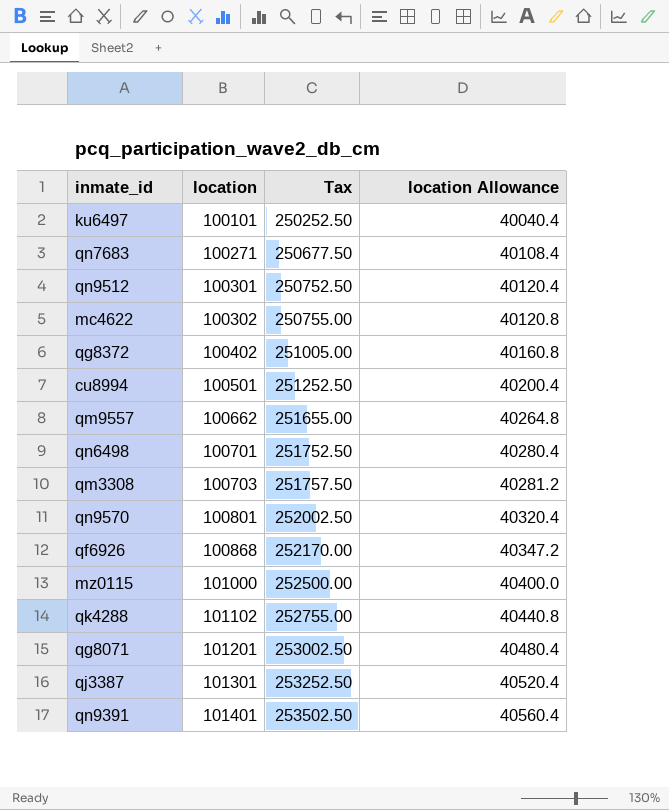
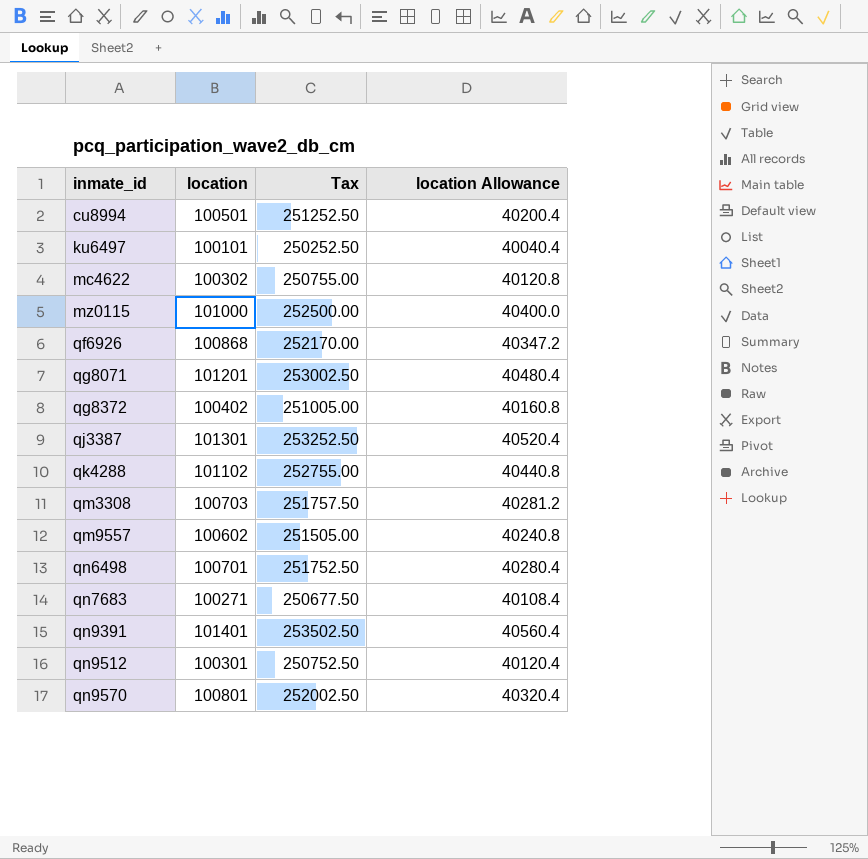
row order: location ascending -> inmate_id ascending
qm9557 | location: 100662 -> 100602
qm9557 | Tax: 251655.00 -> 251505.00
qm9557 | location Allowance: 40264.8 -> 40240.8

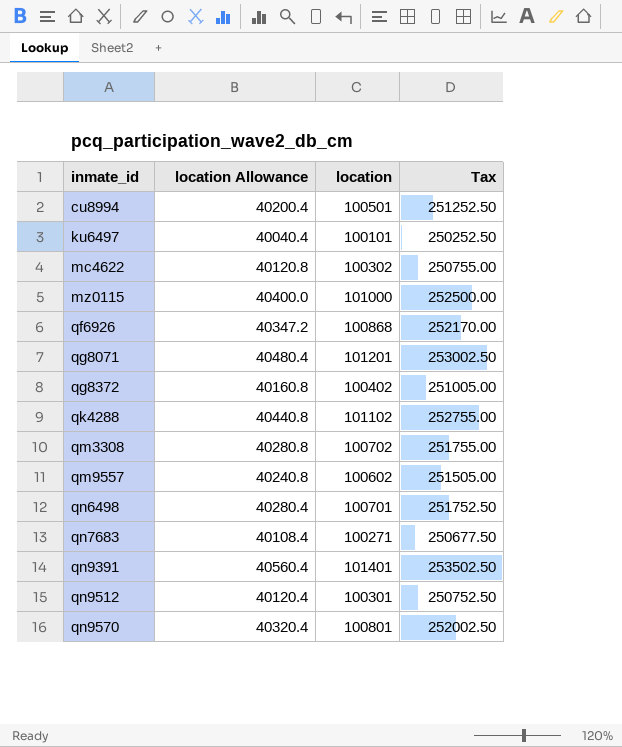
column location Allowance | position: 4 -> 2
row qj3387: 101301 | 253252.50 | 40520.4 -> none
qm3308 | location Allowance: 40281.2 -> 40280.8
qm3308 | location: 100703 -> 100702
qm3308 | Tax: 251757.50 -> 251755.00

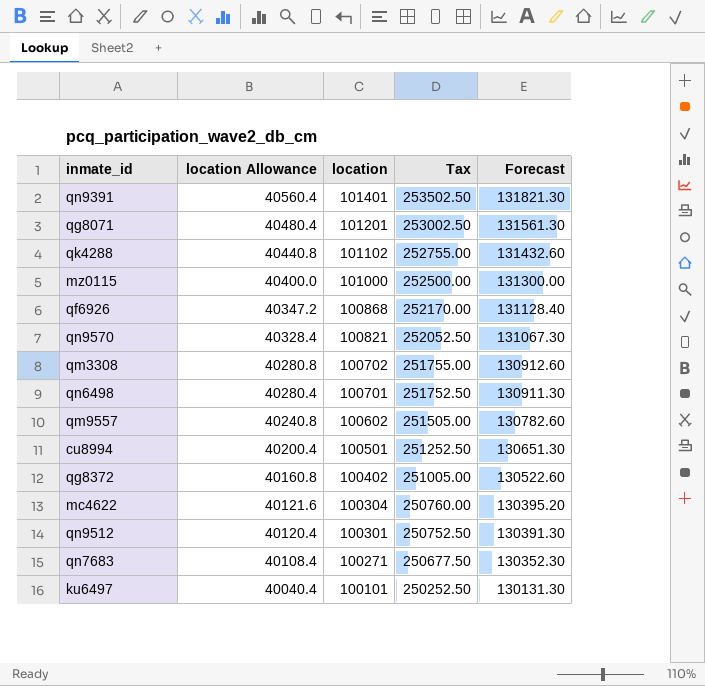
row order: inmate_id ascending -> location Allowance descending
column Forecast | formula: none -> [location] * 1.3
qn9570 | location Allowance: 40320.4 -> 40328.4
qn9570 | location: 100801 -> 100821
qn9570 | Tax: 252002.50 -> 252052.50
mc4622 | location Allowance: 40120.8 -> 40121.6
mc4622 | location: 100302 -> 100304
mc4622 | Tax: 250755.00 -> 250760.00

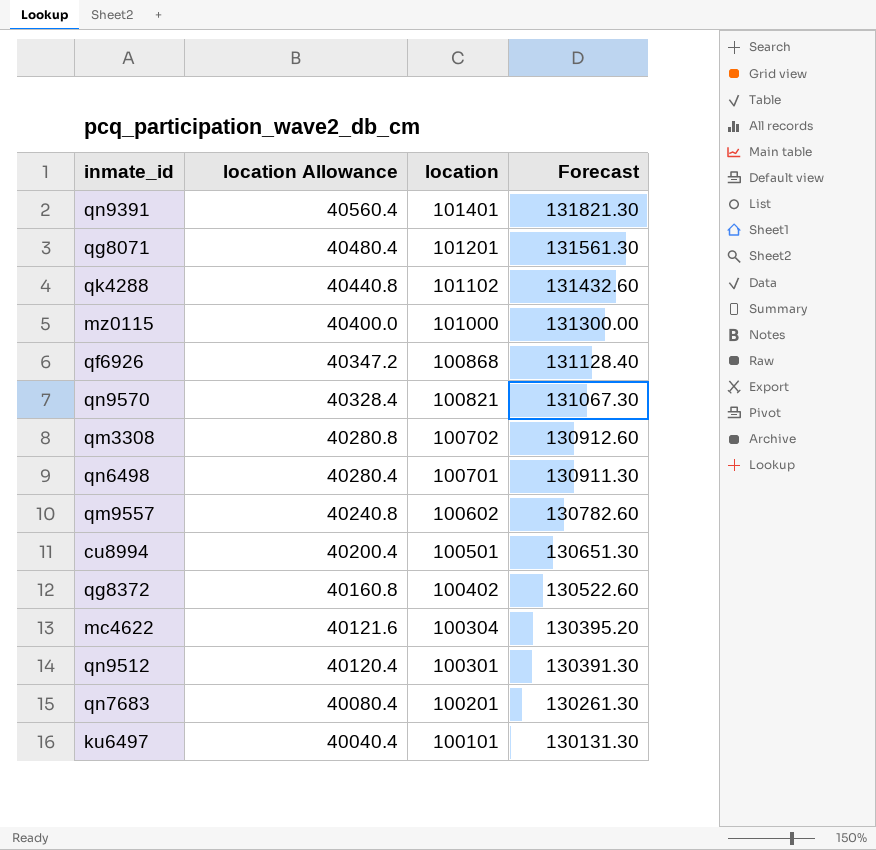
column Tax | formula: [location] * 2.5 -> none
qn7683 | location Allowance: 40108.4 -> 40080.4
qn7683 | location: 100271 -> 100201
qn7683 | Forecast: 130352.30 -> 130261.30

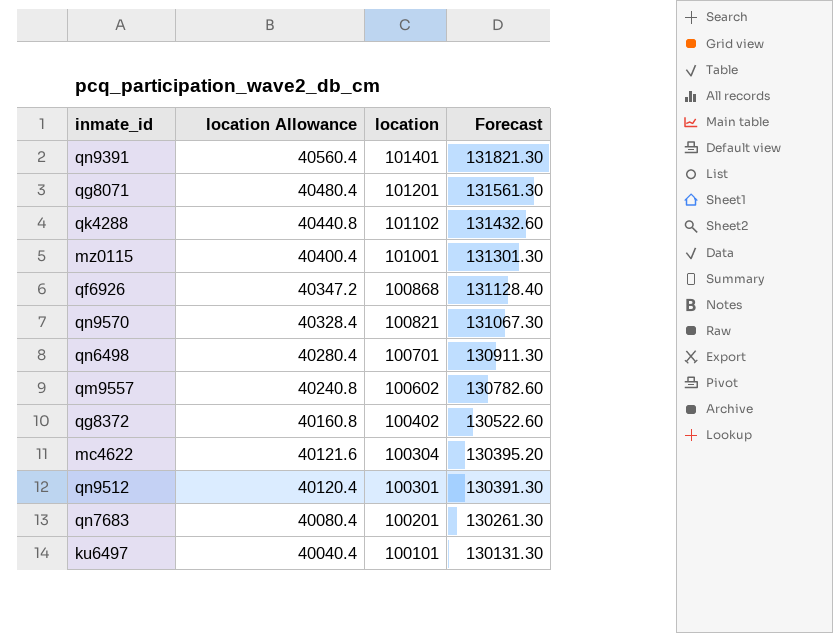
row qm3308: 40280.8 | 100702 | 130912.60 -> none
row cu8994: 40200.4 | 100501 | 130651.30 -> none
mz0115 | location Allowance: 40400.0 -> 40400.4
mz0115 | location: 101000 -> 101001
mz0115 | Forecast: 131300.00 -> 131301.30

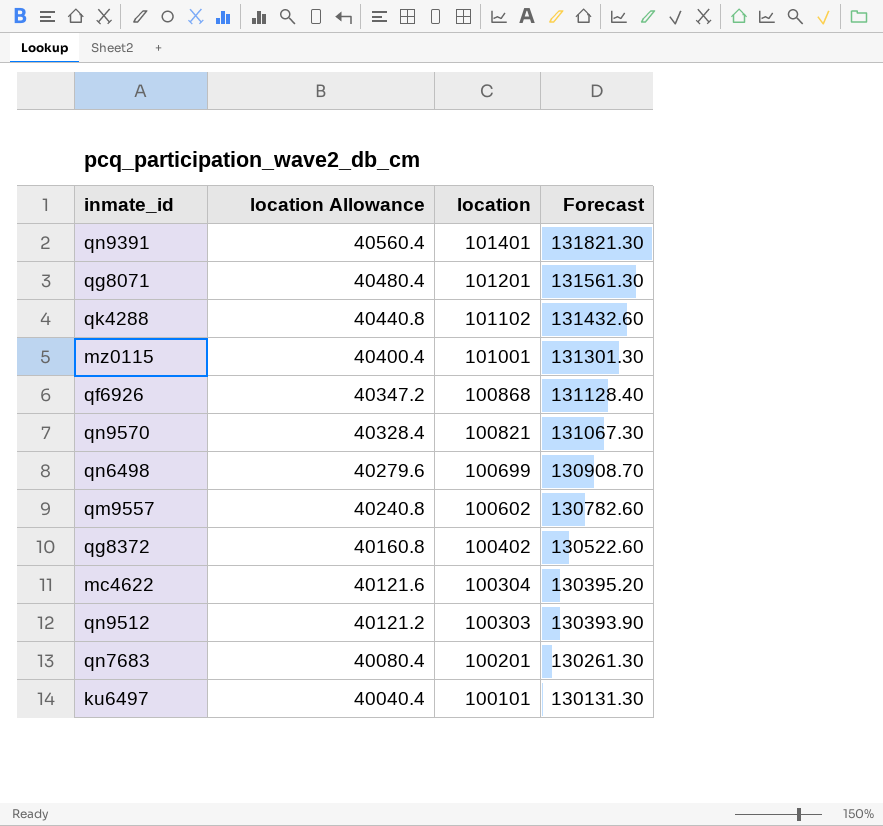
qn6498 | location Allowance: 40280.4 -> 40279.6
qn6498 | location: 100701 -> 100699
qn6498 | Forecast: 130911.30 -> 130908.70
qn9512 | location Allowance: 40120.4 -> 40121.2
qn9512 | location: 100301 -> 100303
qn9512 | Forecast: 130391.30 -> 130393.90

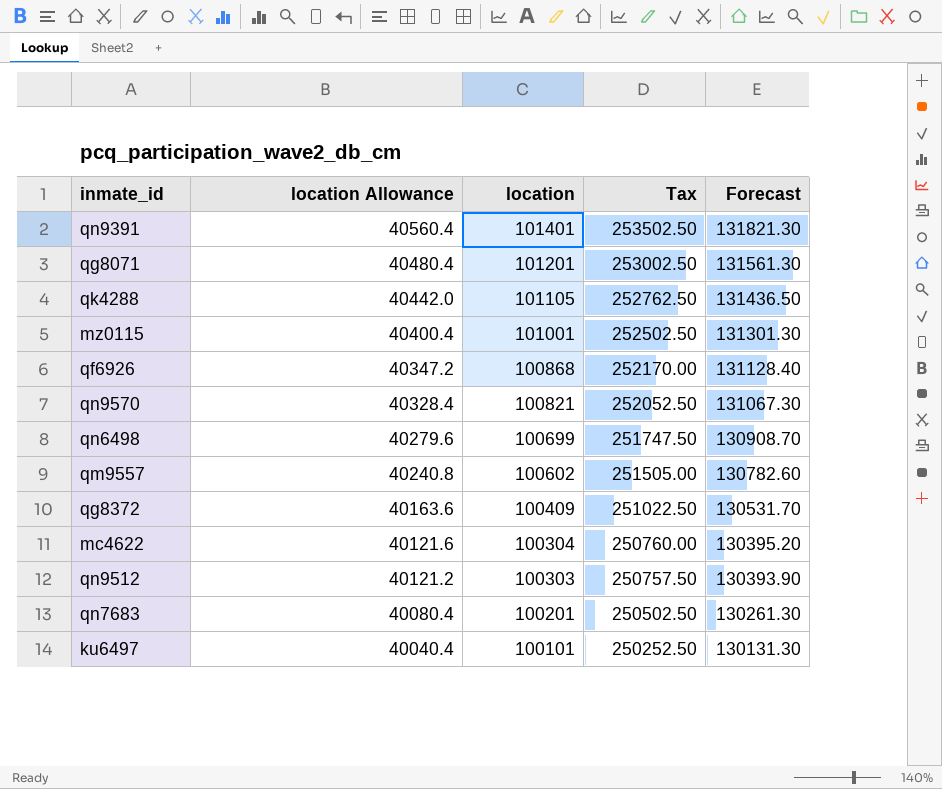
column Tax | formula: none -> [location] * 2.5
qk4288 | location Allowance: 40440.8 -> 40442.0
qk4288 | location: 101102 -> 101105
qk4288 | Forecast: 131432.60 -> 131436.50
qg8372 | location Allowance: 40160.8 -> 40163.6
qg8372 | location: 100402 -> 100409
qg8372 | Forecast: 130522.60 -> 130531.70

